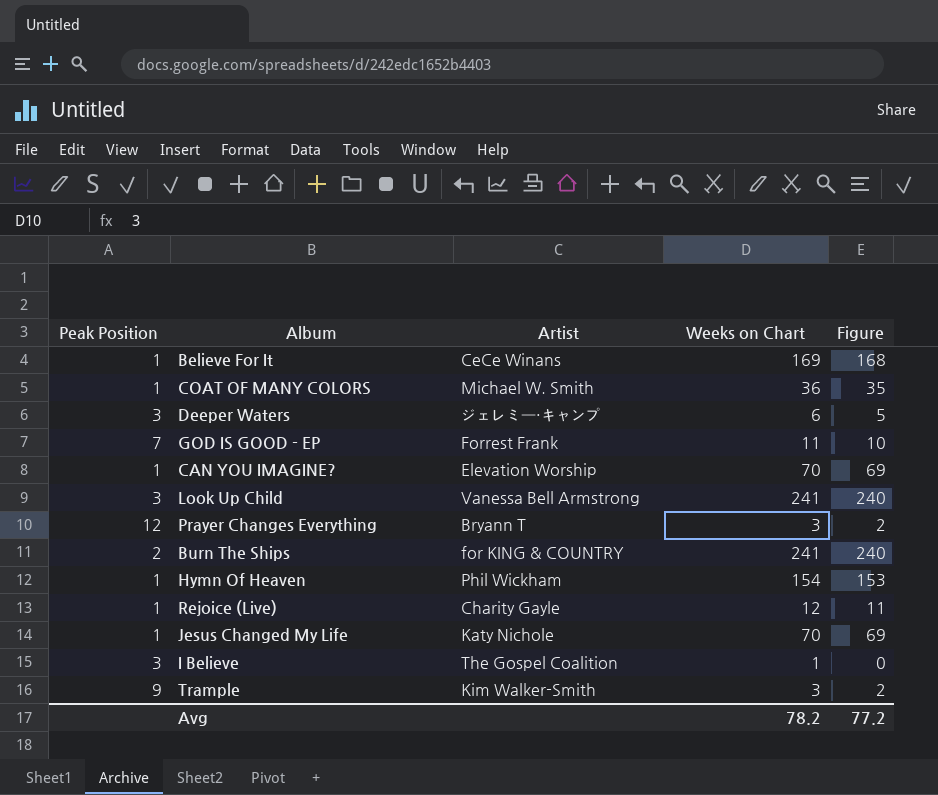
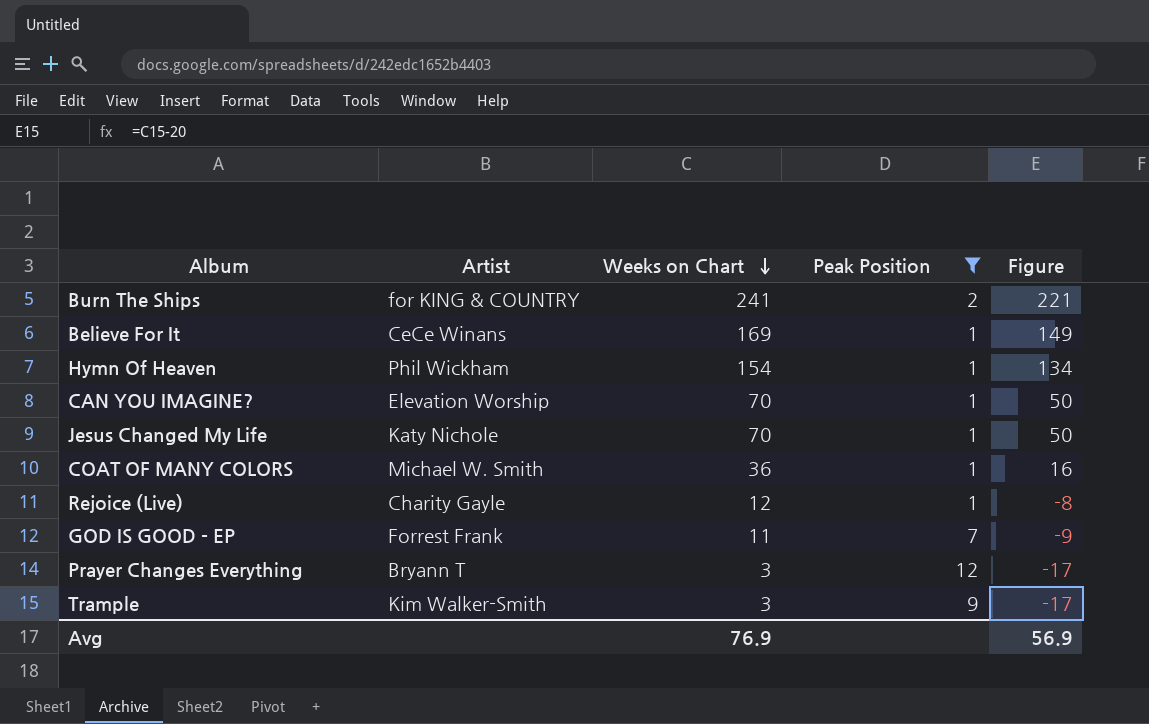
filter: none -> Peak Position != 3
row order: none -> Weeks on Chart descending
column Peak Position | position: 1 -> 4
column Figure | formula: [Weeks on Chart] - 1 -> [Weeks on Chart] - 20
Avg | Weeks on Chart: 78.2 -> 76.9
Avg | Figure: 77.2 -> 56.9

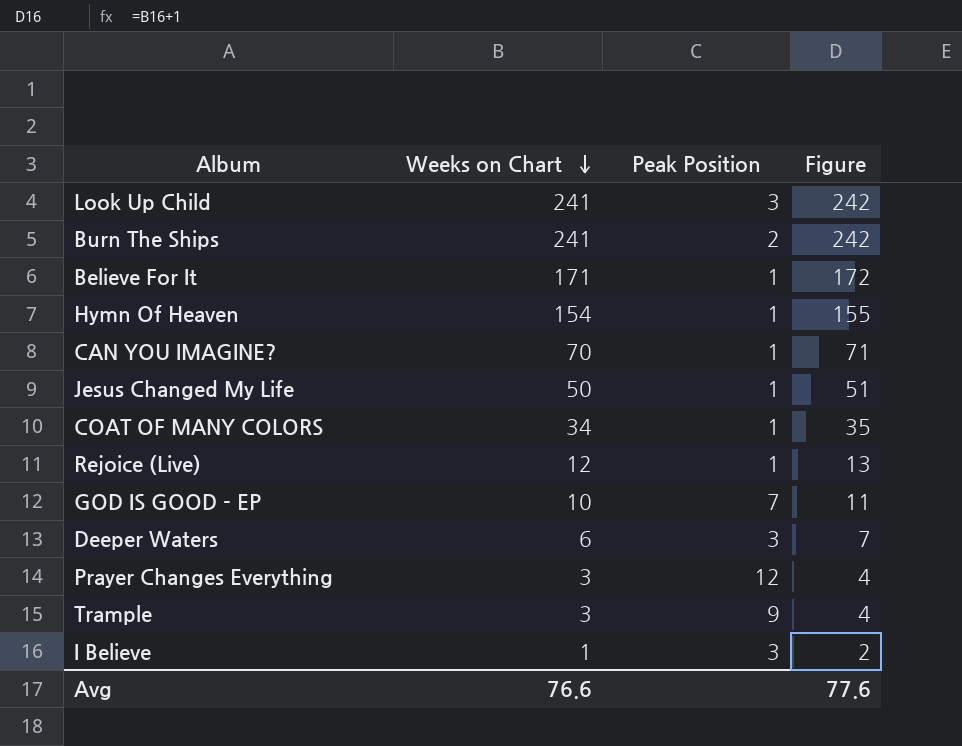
filter: Peak Position != 3 -> none
column Artist | position: 2 -> none
column Figure | formula: [Weeks on Chart] - 20 -> [Weeks on Chart] + 1
Believe For It | Weeks on Chart: 169 -> 171
Jesus Changed My Life | Weeks on Chart: 70 -> 50
COAT OF MANY COLORS | Weeks on Chart: 36 -> 34
GOD IS GOOD - EP | Weeks on Chart: 11 -> 10
Avg | Weeks on Chart: 76.9 -> 76.6
Avg | Figure: 56.9 -> 77.6

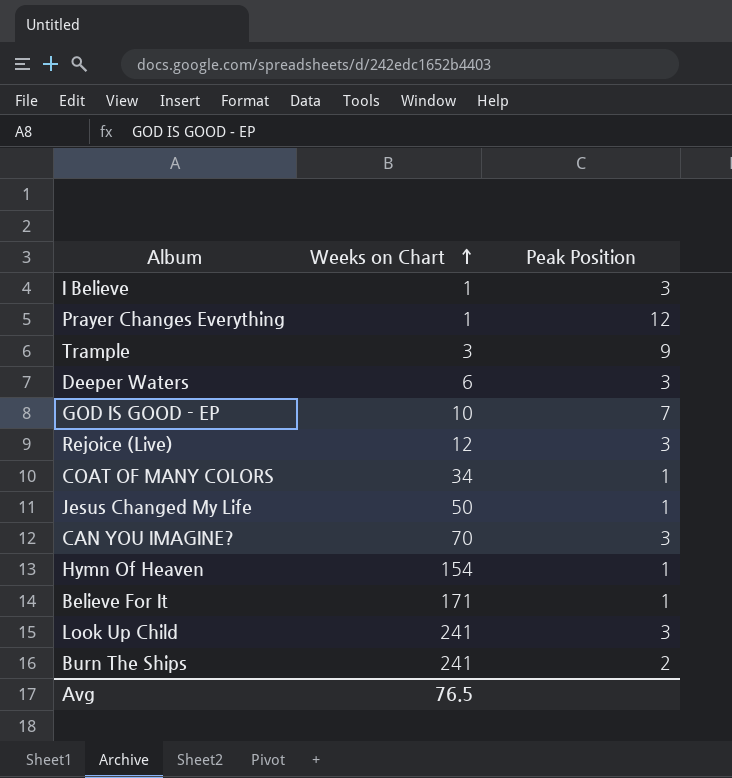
row order: Weeks on Chart descending -> Weeks on Chart ascending
column Figure | formula: [Weeks on Chart] + 1 -> none
Prayer Changes Everything | Weeks on Chart: 3 -> 1
Rejoice (Live) | Peak Position: 1 -> 3
CAN YOU IMAGINE? | Peak Position: 1 -> 3
Avg | Weeks on Chart: 76.6 -> 76.5

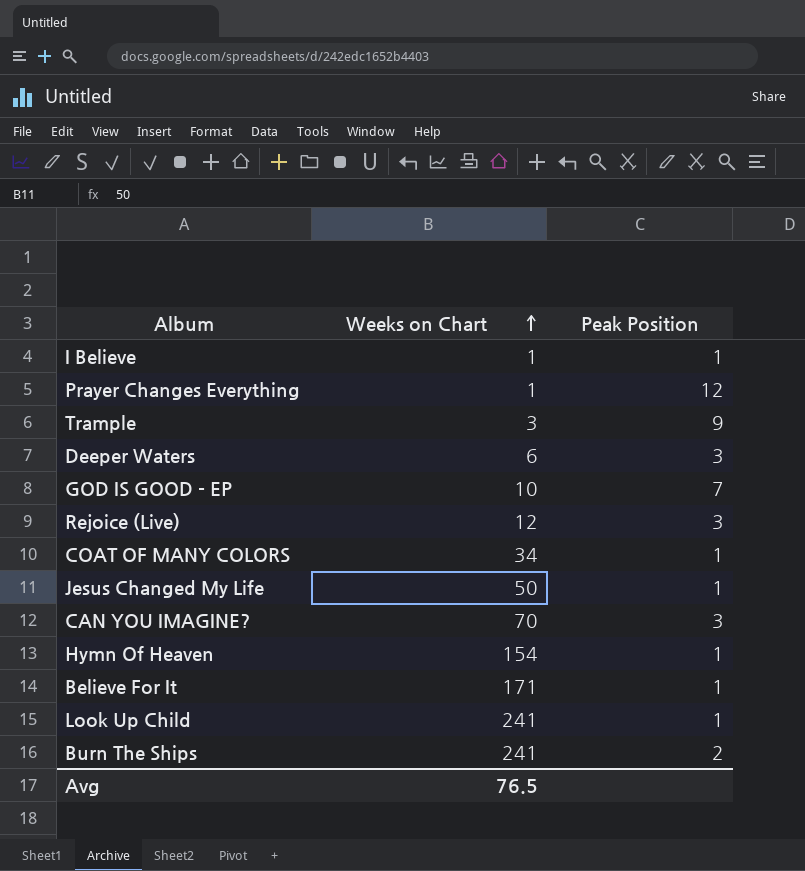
I Believe | Peak Position: 3 -> 1
Look Up Child | Peak Position: 3 -> 1

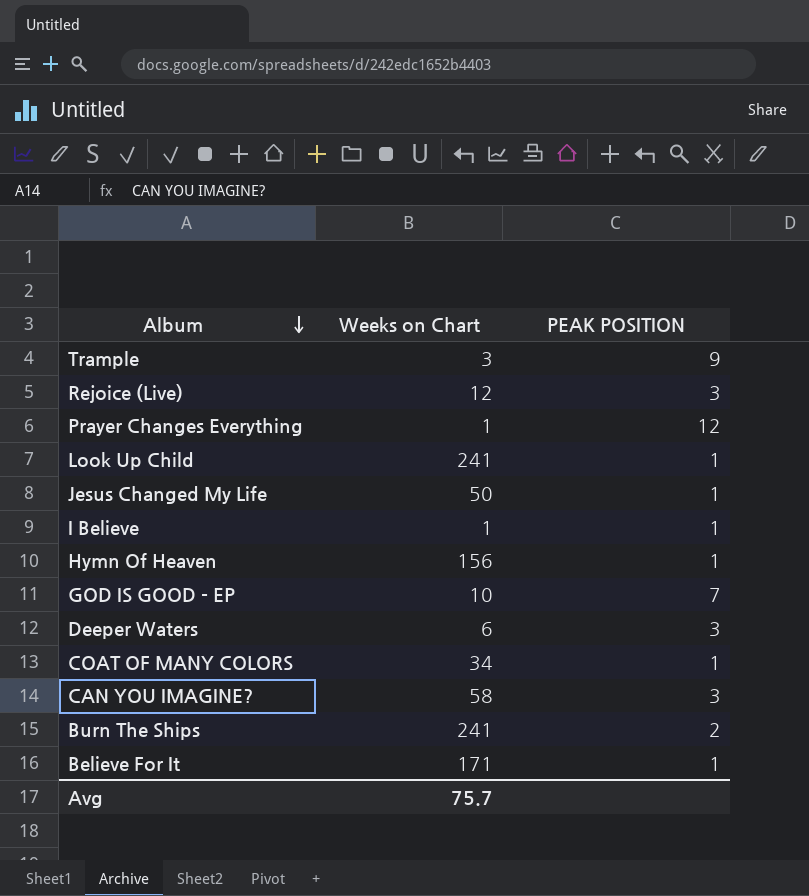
row order: Weeks on Chart ascending -> Album descending
column name: Peak Position -> PEAK POSITION
Hymn Of Heaven | Weeks on Chart: 154 -> 156
CAN YOU IMAGINE? | Weeks on Chart: 70 -> 58
Avg | Weeks on Chart: 76.5 -> 75.7

